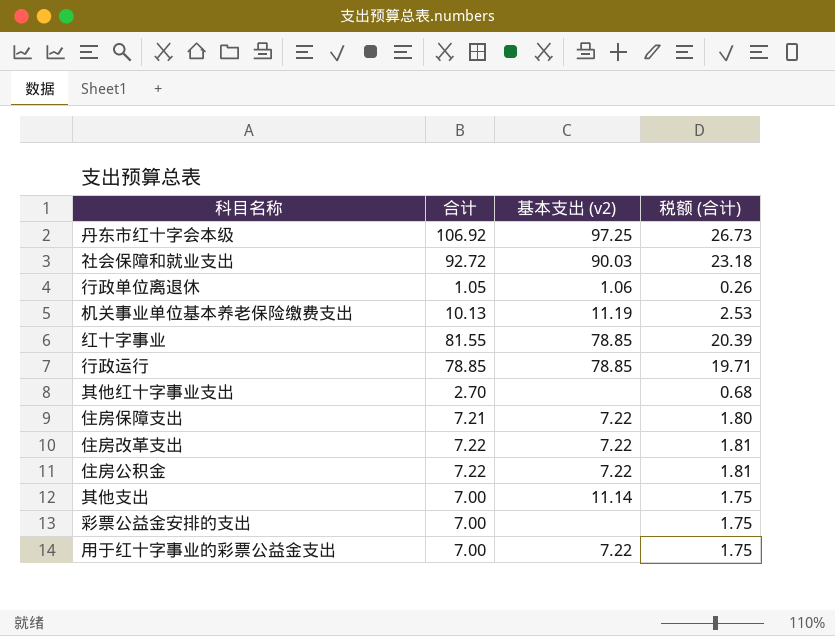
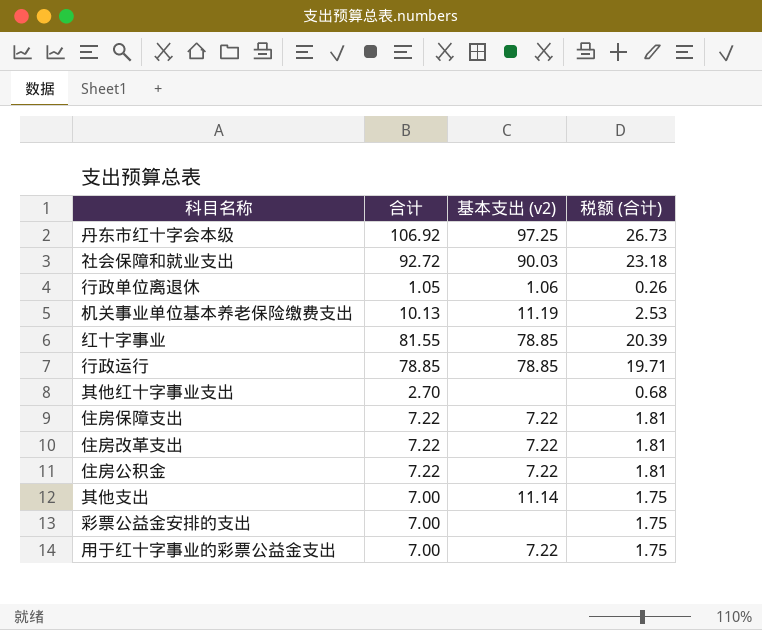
住房保障支出 | 合计: 7.21 -> 7.22
住房保障支出 | 税额 (合计): 1.80 -> 1.81

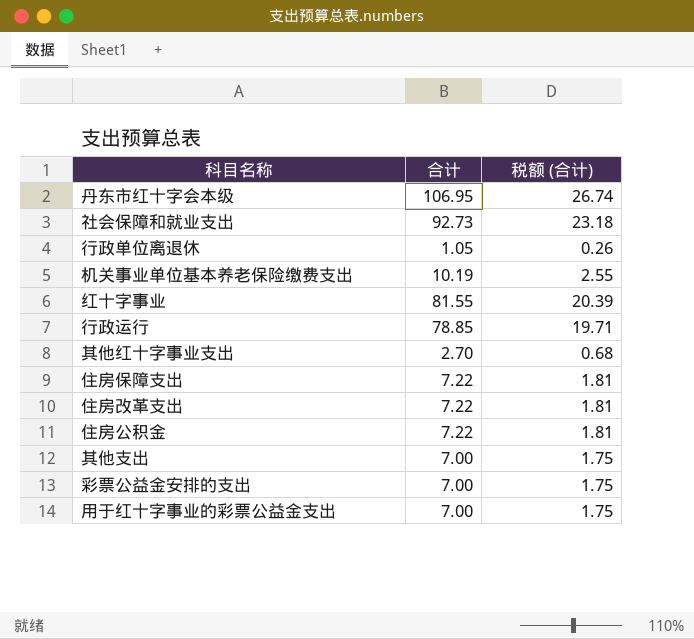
column 基本支出 (v2) | position: 3 -> none
丹东市红十字会本级 | 合计: 106.92 -> 106.95
丹东市红十字会本级 | 税额 (合计): 26.73 -> 26.74
社会保障和就业支出 | 合计: 92.72 -> 92.73
机关事业单位基本养老保险缴费支出 | 合计: 10.13 -> 10.19
机关事业单位基本养老保险缴费支出 | 税额 (合计): 2.53 -> 2.55

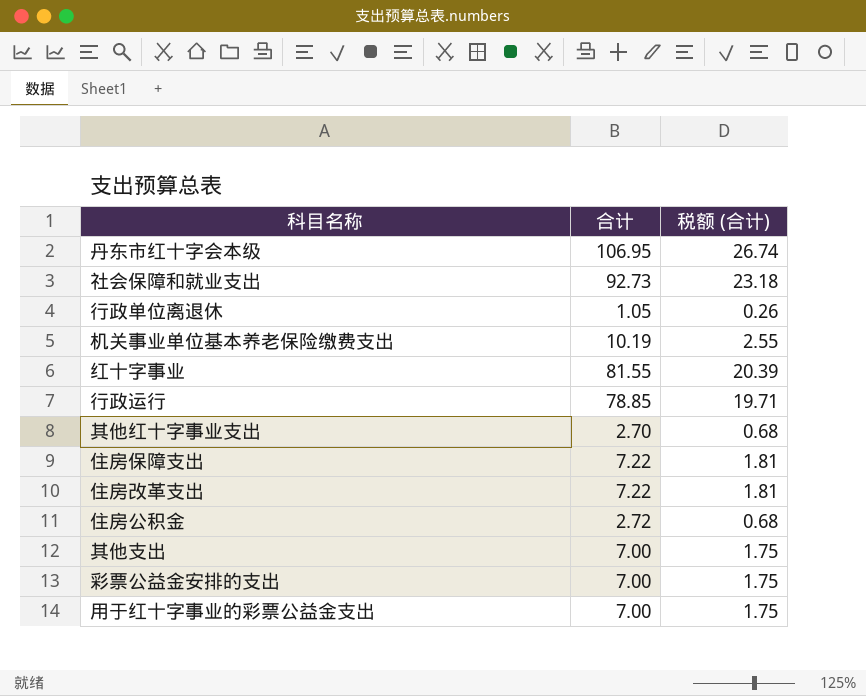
住房公积金 | 合计: 7.22 -> 2.72
住房公积金 | 税额 (合计): 1.81 -> 0.68

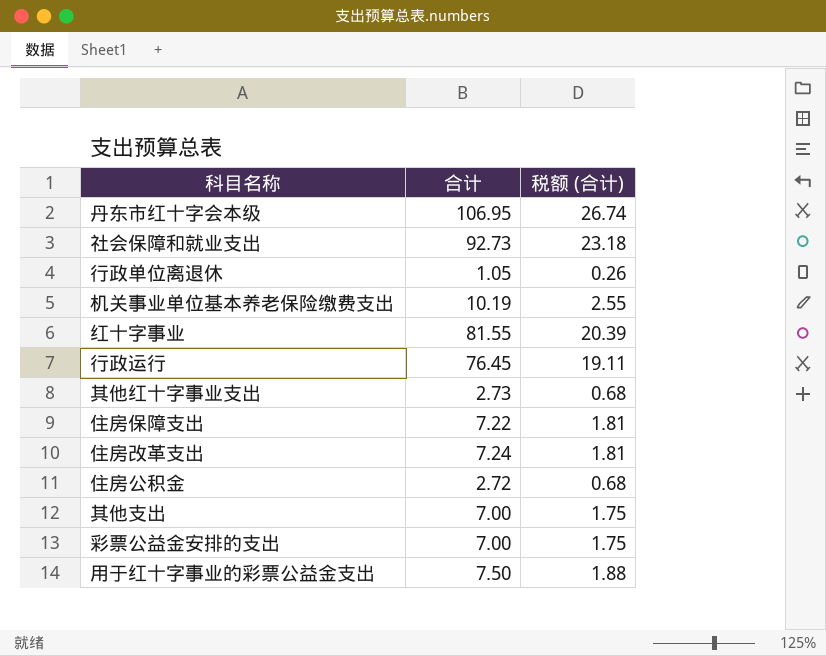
行政运行 | 合计: 78.85 -> 76.45
行政运行 | 税额 (合计): 19.71 -> 19.11
其他红十字事业支出 | 合计: 2.70 -> 2.73
住房改革支出 | 合计: 7.22 -> 7.24
用于红十字事业的彩票公益金支出 | 合计: 7.00 -> 7.50
用于红十字事业的彩票公益金支出 | 税额 (合计): 1.75 -> 1.88

